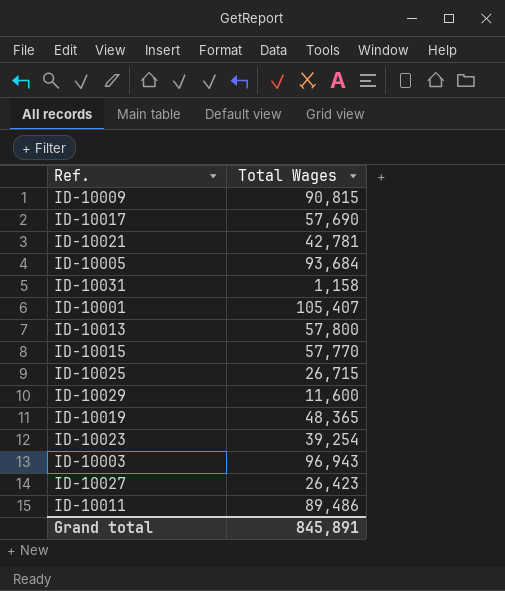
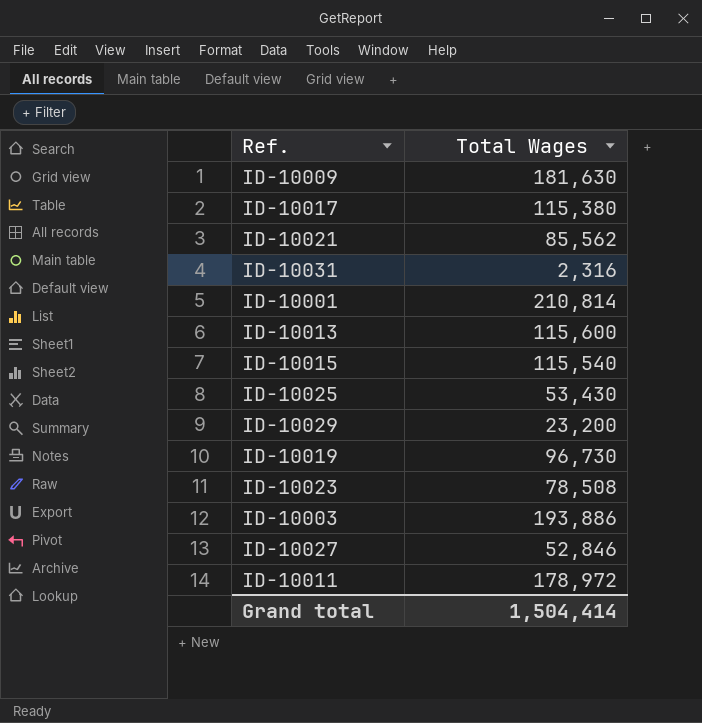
row ID-10005: 93,684 -> none
ID-10009 | Total Wages: 90,815 -> 181,630
ID-10017 | Total Wages: 57,690 -> 115,380
ID-10021 | Total Wages: 42,781 -> 85,562
ID-10031 | Total Wages: 1,158 -> 2,316
ID-10001 | Total Wages: 105,407 -> 210,814
ID-10013 | Total Wages: 57,800 -> 115,600
ID-10015 | Total Wages: 57,770 -> 115,540
ID-10025 | Total Wages: 26,715 -> 53,430
ID-10029 | Total Wages: 11,600 -> 23,200
ID-10019 | Total Wages: 48,365 -> 96,730
ID-10023 | Total Wages: 39,254 -> 78,508
ID-10003 | Total Wages: 96,943 -> 193,886
ID-10027 | Total Wages: 26,423 -> 52,846
ID-10011 | Total Wages: 89,486 -> 178,972
Grand total | Total Wages: 845,891 -> 1,504,414

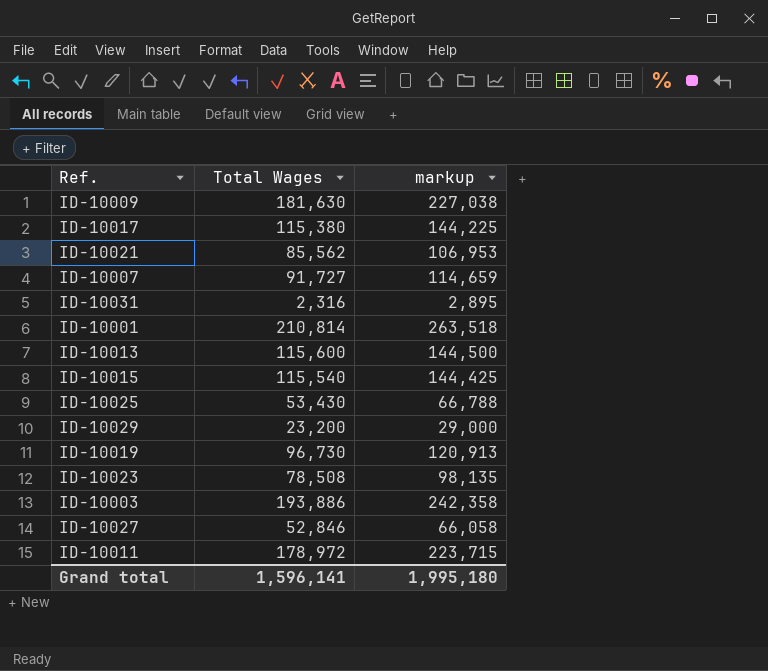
column markup | formula: none -> [Total Wages] * 1.25
row ID-10007: none -> 91,727 | 114,659
Grand total | Total Wages: 1,504,414 -> 1,596,141

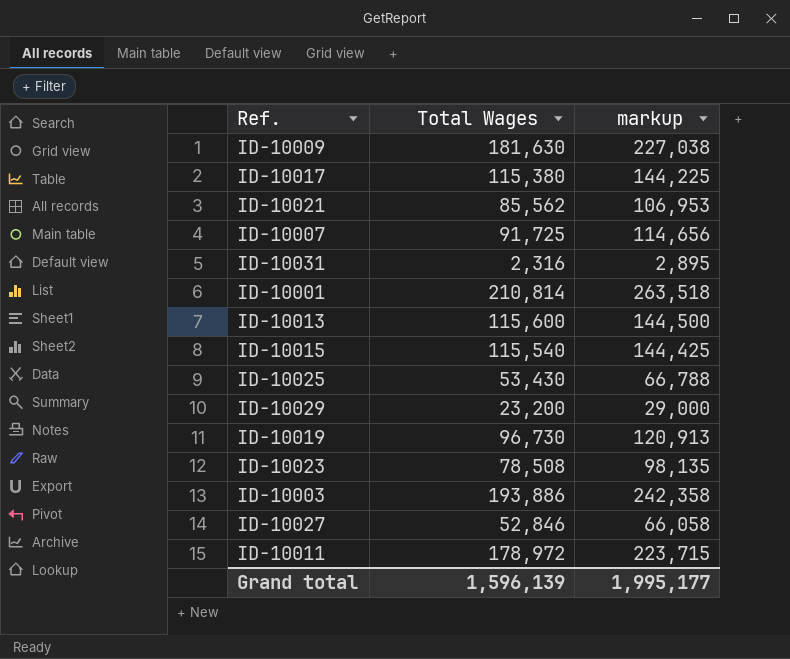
ID-10007 | Total Wages: 91,727 -> 91,725
ID-10007 | markup: 114,659 -> 114,656
Grand total | Total Wages: 1,596,141 -> 1,596,139
Grand total | markup: 1,995,180 -> 1,995,177

